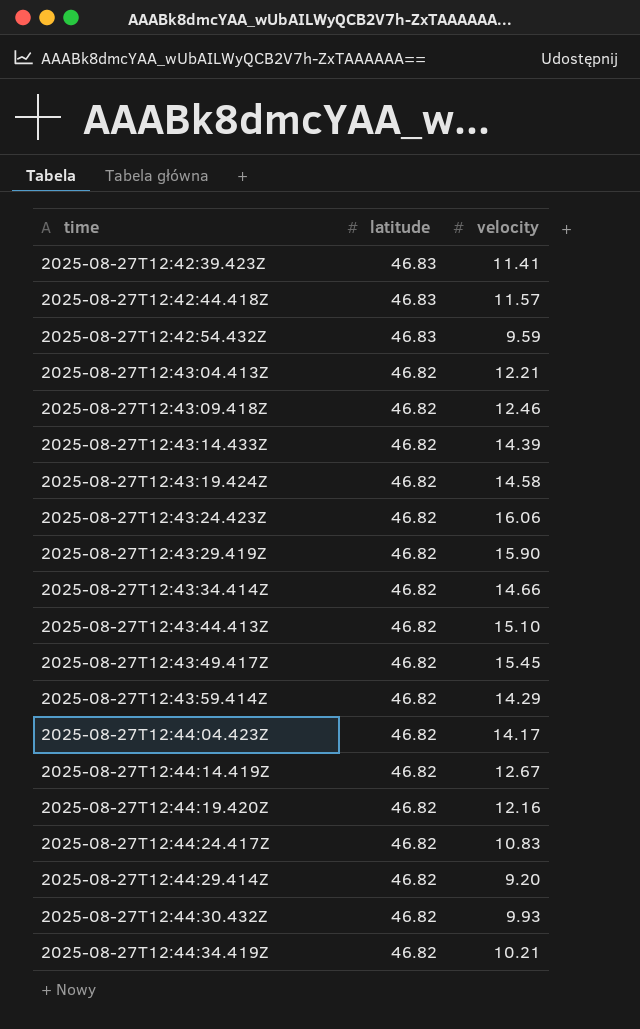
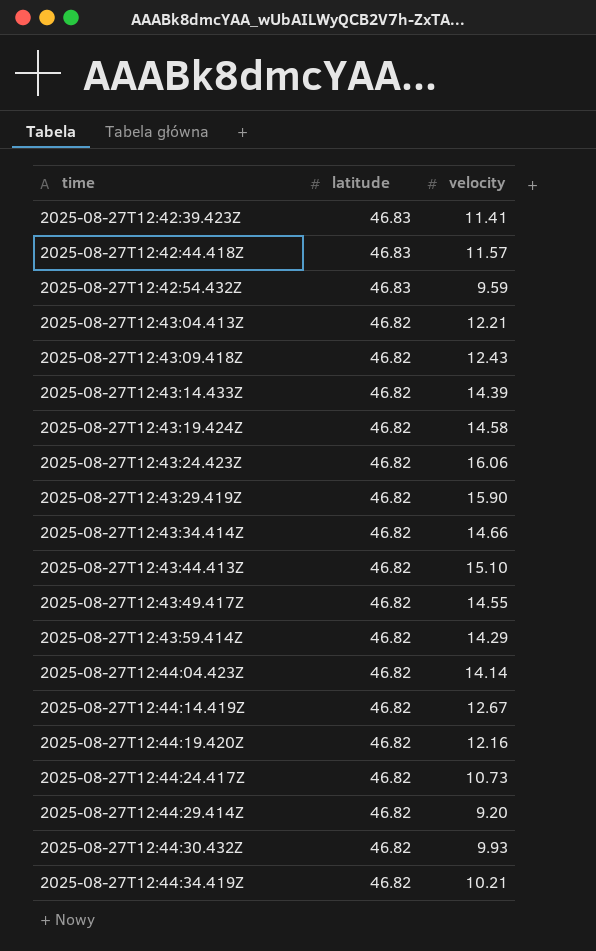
2025-08-27T12:43:09.418Z | velocity: 12.46 -> 12.43
2025-08-27T12:43:49.417Z | velocity: 15.45 -> 14.55
2025-08-27T12:44:04.423Z | velocity: 14.17 -> 14.14
2025-08-27T12:44:24.417Z | velocity: 10.83 -> 10.73

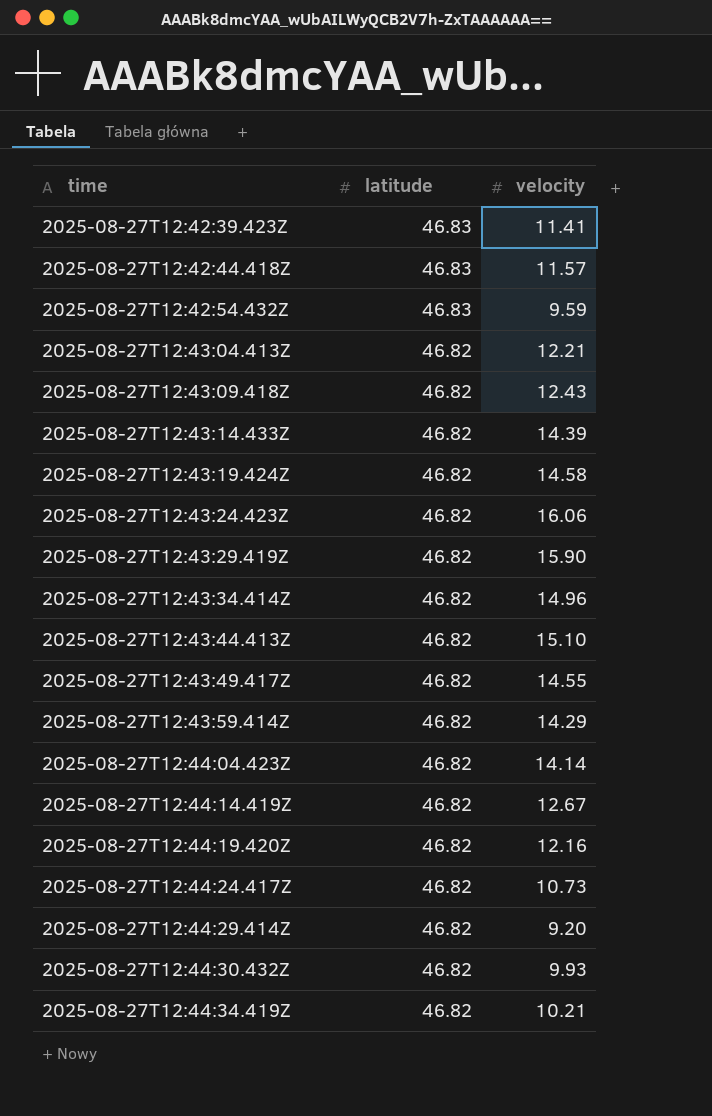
2025-08-27T12:43:34.414Z | velocity: 14.66 -> 14.96

